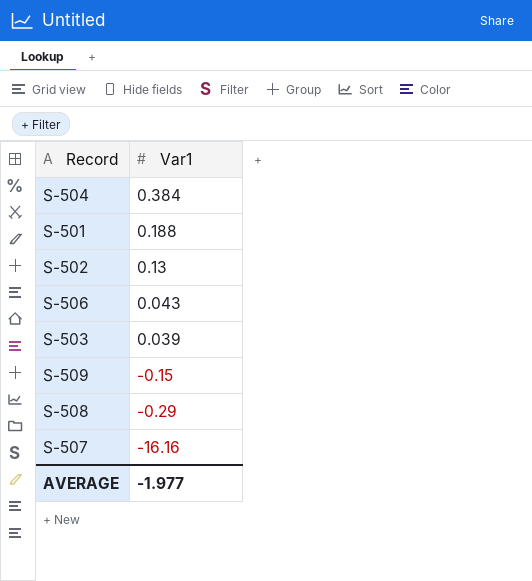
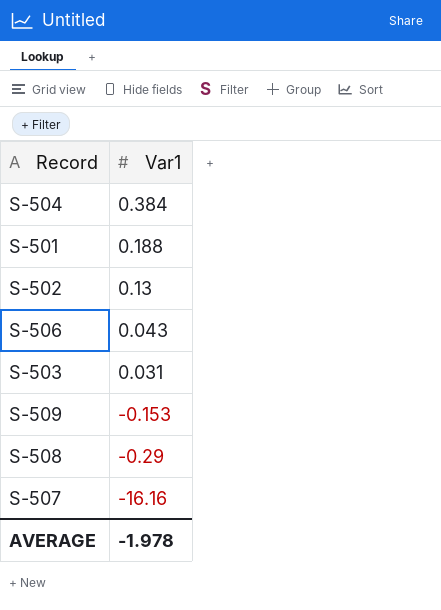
S-503 | Var1: 0.039 -> 0.031
S-509 | Var1: -0.15 -> -0.153
AVERAGE | Var1: -1.977 -> -1.978

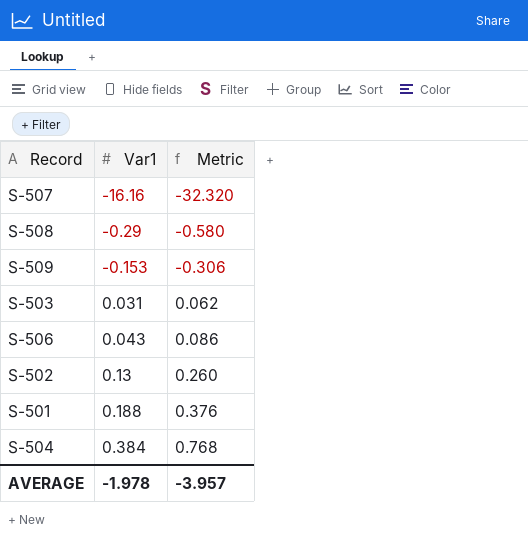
row order: Var1 descending -> Var1 ascending
column Metric | formula: none -> [Var1] * 2

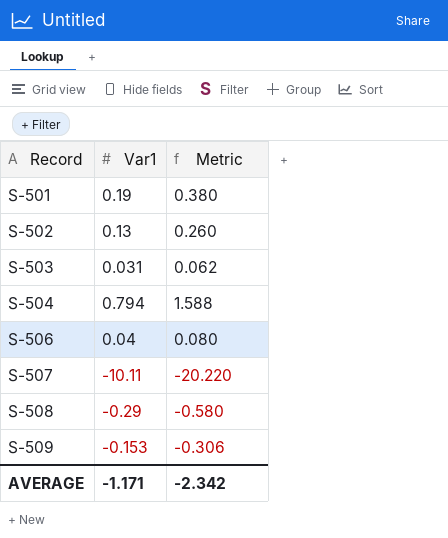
row order: Var1 ascending -> Record ascending
S-501 | Var1: 0.188 -> 0.19
S-501 | Metric: 0.376 -> 0.380
S-504 | Var1: 0.384 -> 0.794
S-504 | Metric: 0.768 -> 1.588
S-506 | Var1: 0.043 -> 0.04
S-506 | Metric: 0.086 -> 0.080
S-507 | Var1: -16.16 -> -10.11
S-507 | Metric: -32.320 -> -20.220
AVERAGE | Var1: -1.978 -> -1.171
AVERAGE | Metric: -3.957 -> -2.342

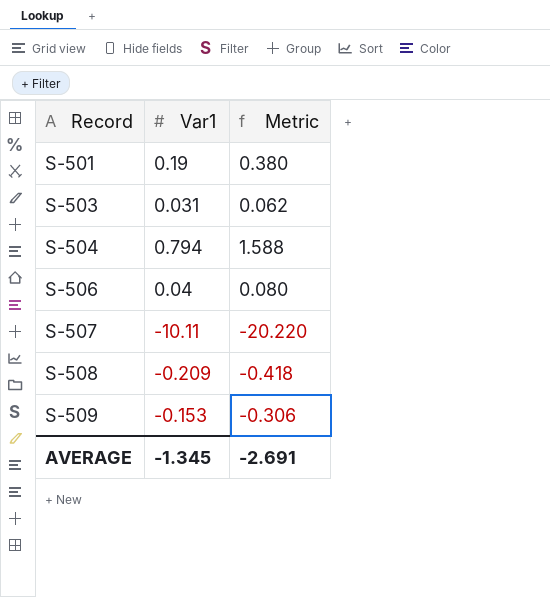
row S-502: 0.13 | 0.260 -> none
S-508 | Var1: -0.29 -> -0.209
S-508 | Metric: -0.580 -> -0.418
AVERAGE | Var1: -1.171 -> -1.345
AVERAGE | Metric: -2.342 -> -2.691

